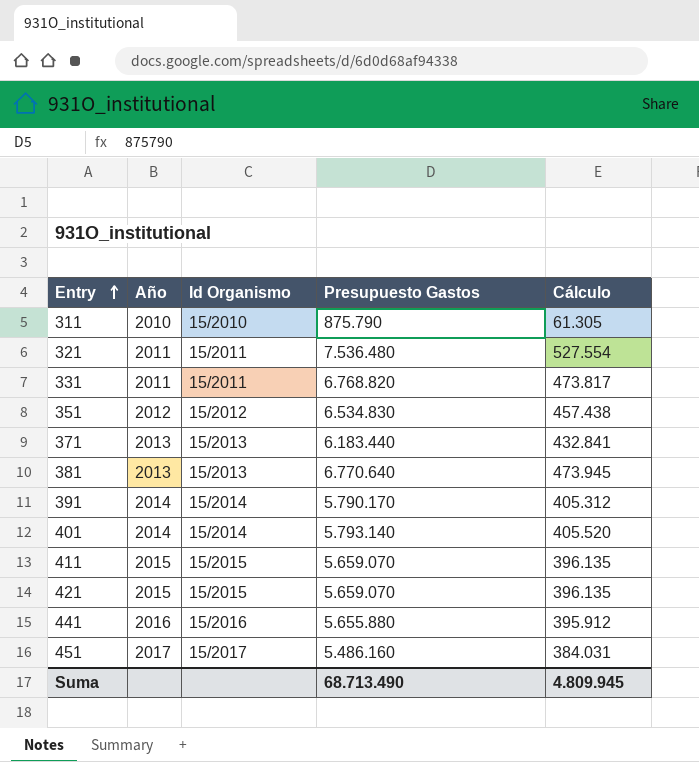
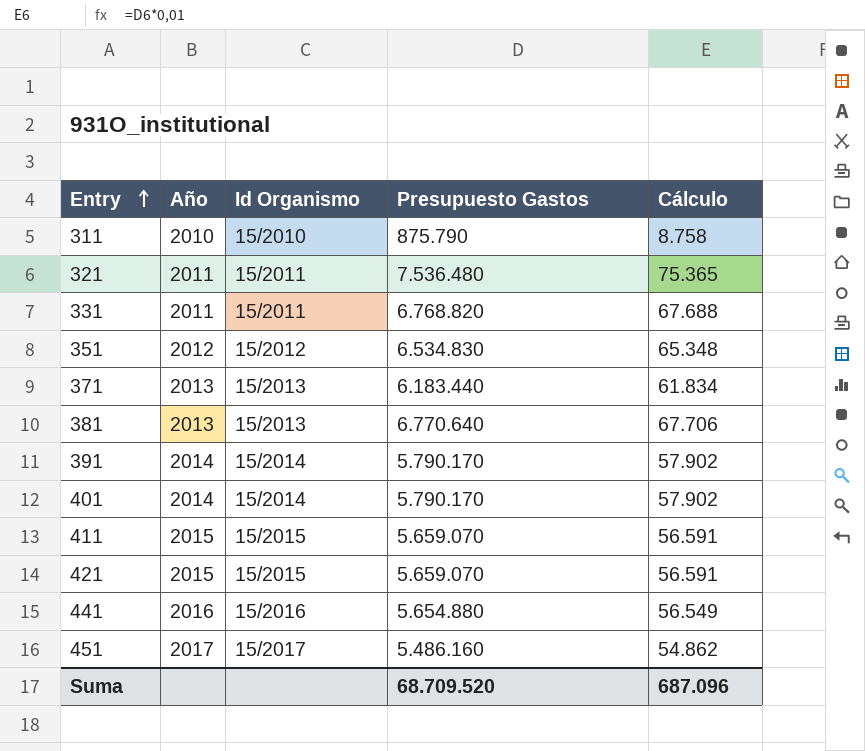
column Cálculo | formula: [Presupuesto Gastos] * 0,07 -> [Presupuesto Gastos] * 0,01
401 | Presupuesto Gastos: 5.793.140 -> 5.790.170
441 | Presupuesto Gastos: 5.655.880 -> 5.654.880
Suma | Presupuesto Gastos: 68.713.490 -> 68.709.520
Suma | Cálculo: 4.809.945 -> 687.096

